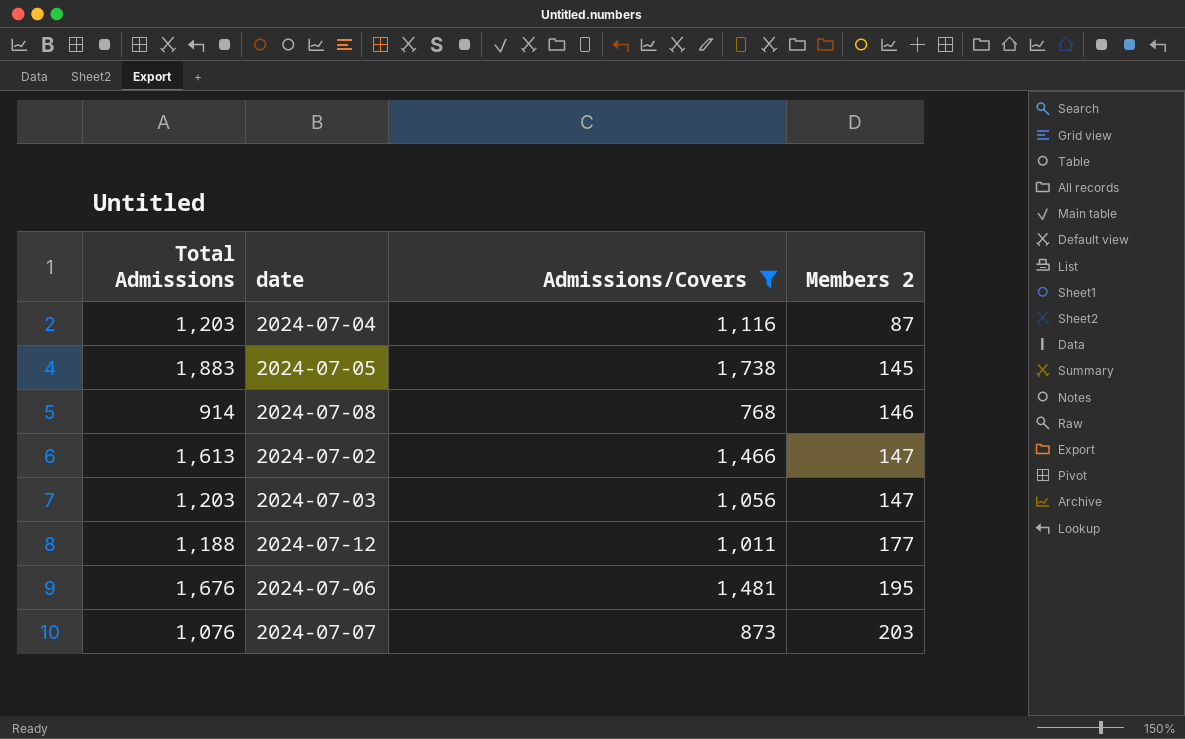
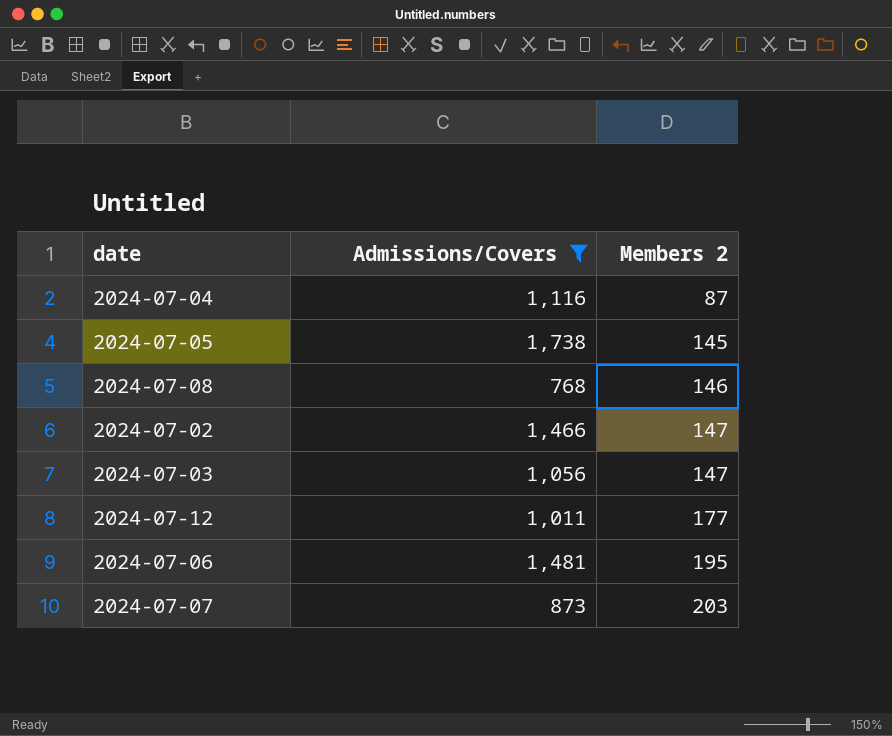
column Total Admissions | formula: [Admissions/Covers] + [Members 2] -> none

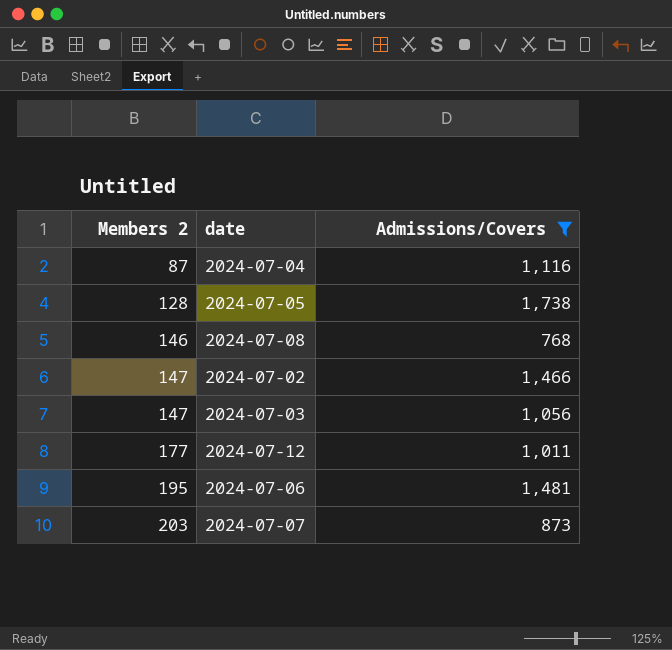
column Members 2 | position: 3 -> 1
2024-07-05 | Members 2: 145 -> 128

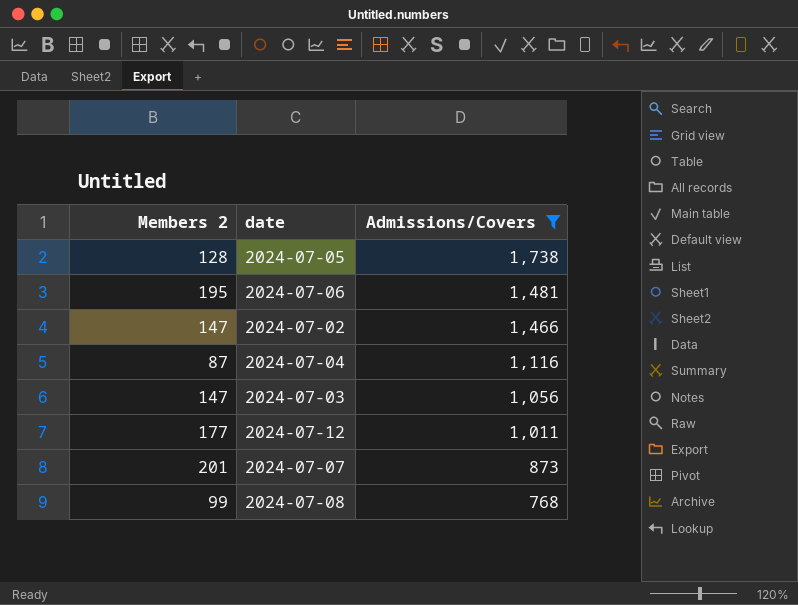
row order: Members 2 ascending -> Admissions/Covers descending
2024-07-07 | Members 2: 203 -> 201
2024-07-08 | Members 2: 146 -> 99

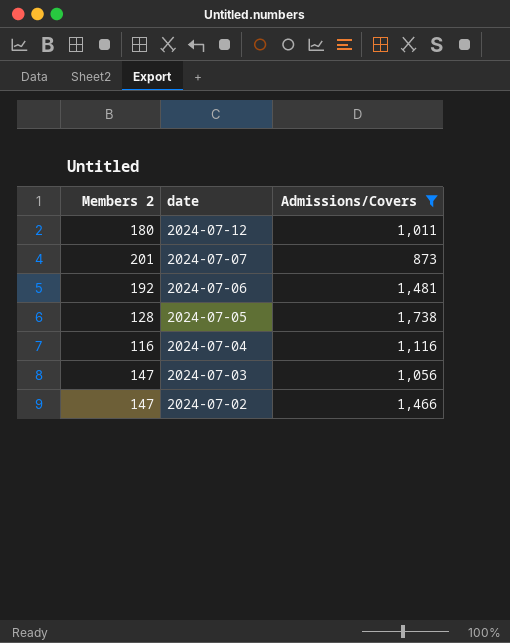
row order: Admissions/Covers descending -> date descending
row 2024-07-08: 99 | 768 -> none
2024-07-12 | Members 2: 177 -> 180
2024-07-06 | Members 2: 195 -> 192
2024-07-04 | Members 2: 87 -> 116

